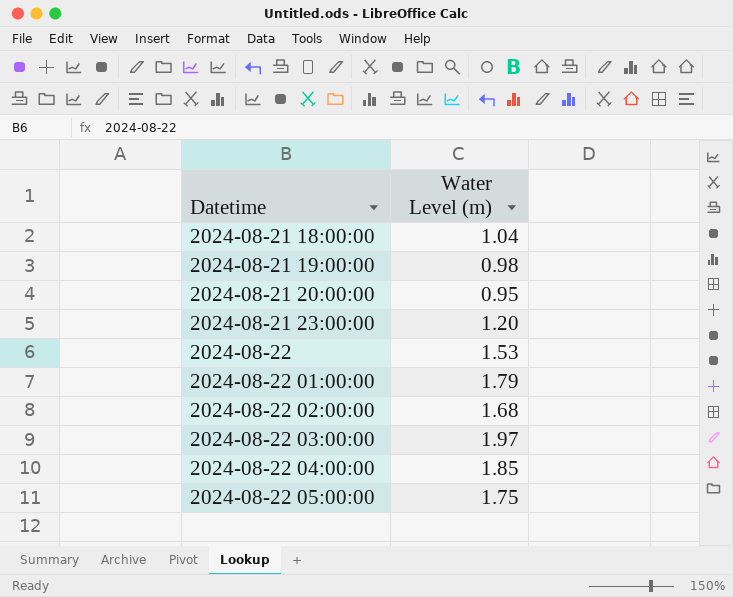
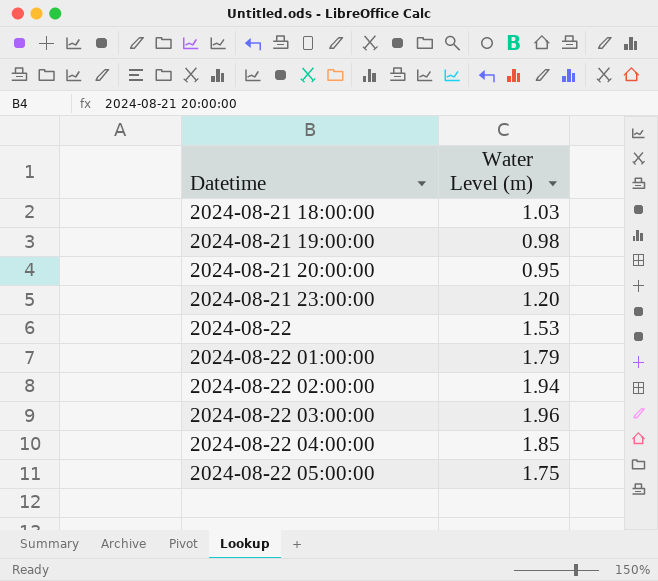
2024-08-21 18:00:00 | Water Level (m): 1.04 -> 1.03
2024-08-22 02:00:00 | Water Level (m): 1.68 -> 1.94
2024-08-22 03:00:00 | Water Level (m): 1.97 -> 1.96

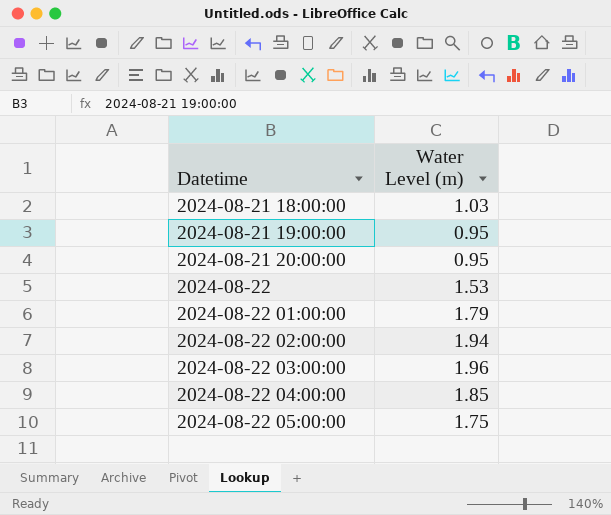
row 2024-08-21 23:00:00: 1.20 -> none
2024-08-21 19:00:00 | Water Level (m): 0.98 -> 0.95

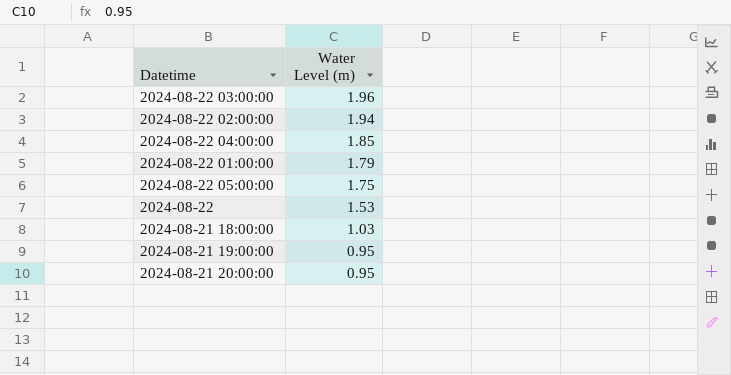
row order: Datetime ascending -> Water Level (m) descending

